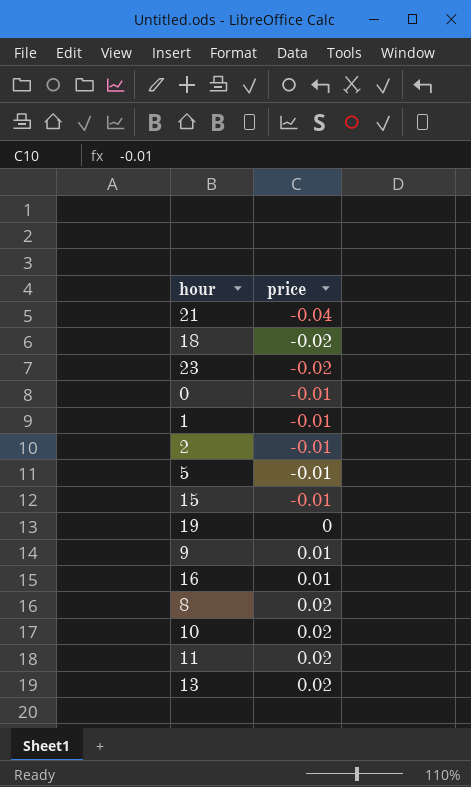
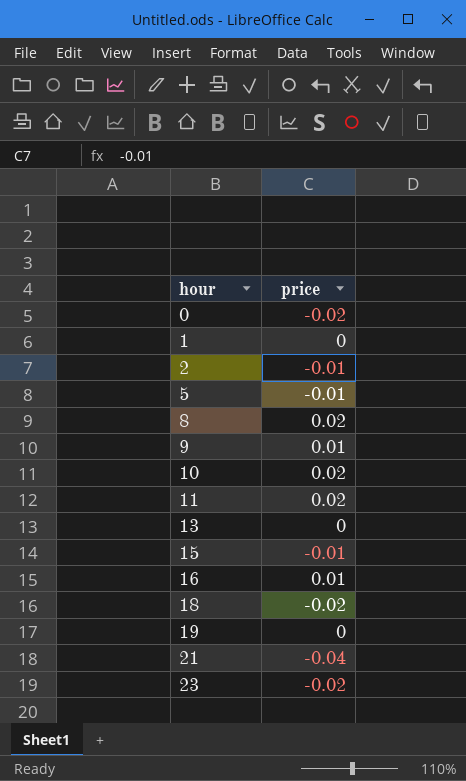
row order: price ascending -> hour ascending
0 | price: -0.01 -> -0.02
1 | price: -0.01 -> 0
13 | price: 0.02 -> 0

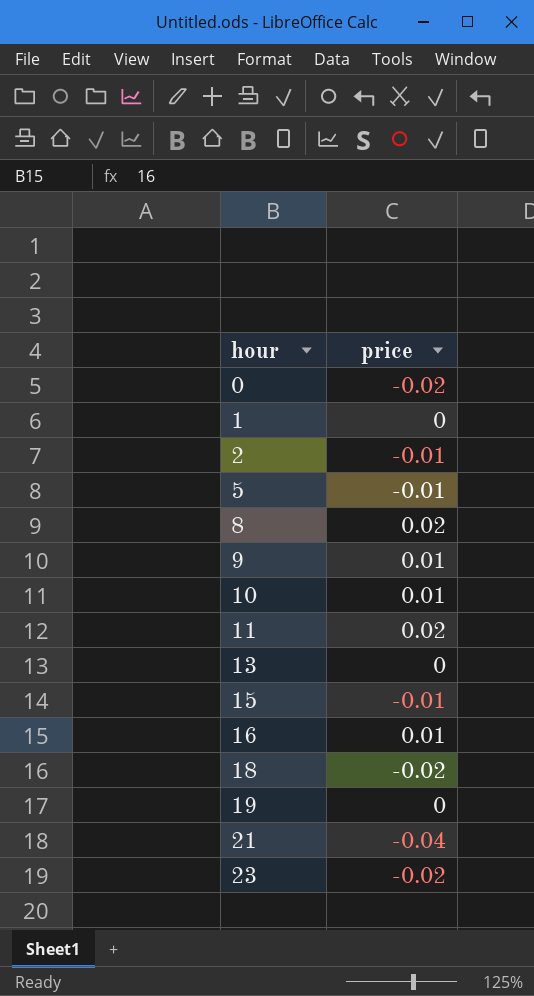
10 | price: 0.02 -> 0.01

